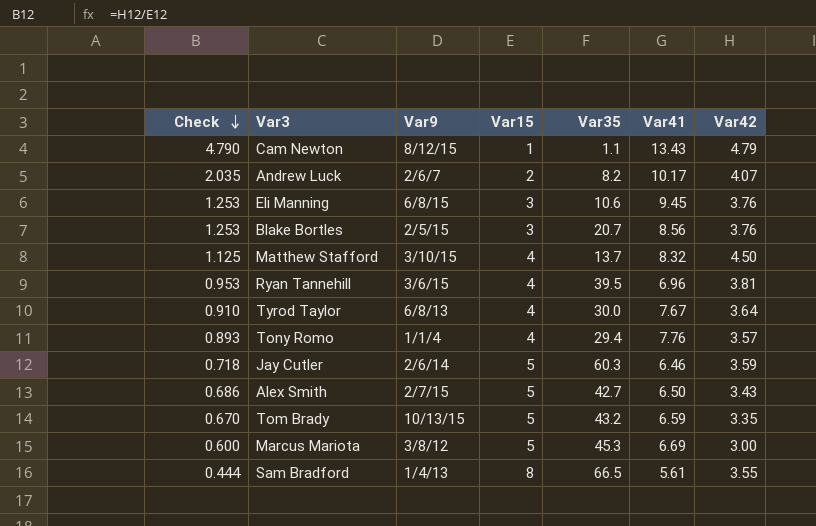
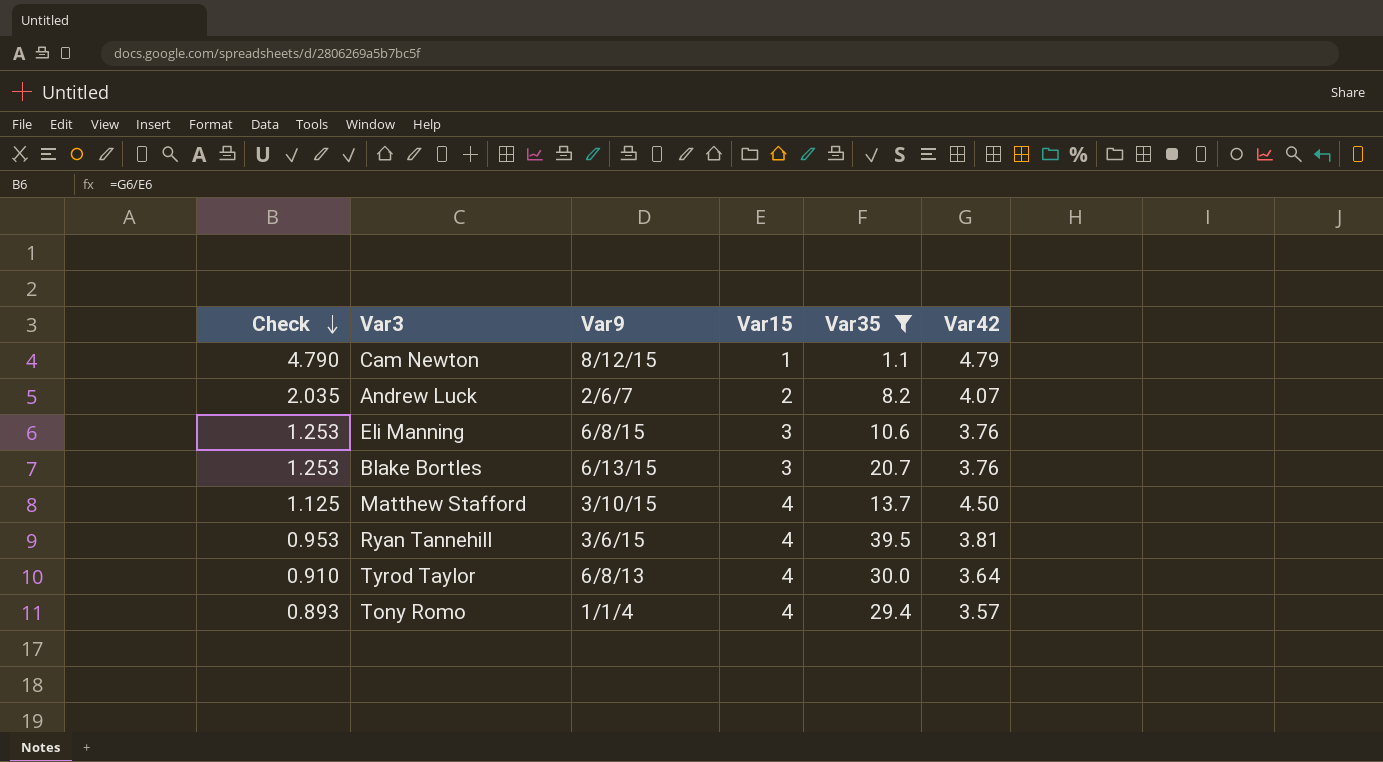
filter: none -> Var35 <= 39.5
column Var41 | position: 6 -> none
Blake Bortles | Var9: 2/5/15 -> 6/13/15

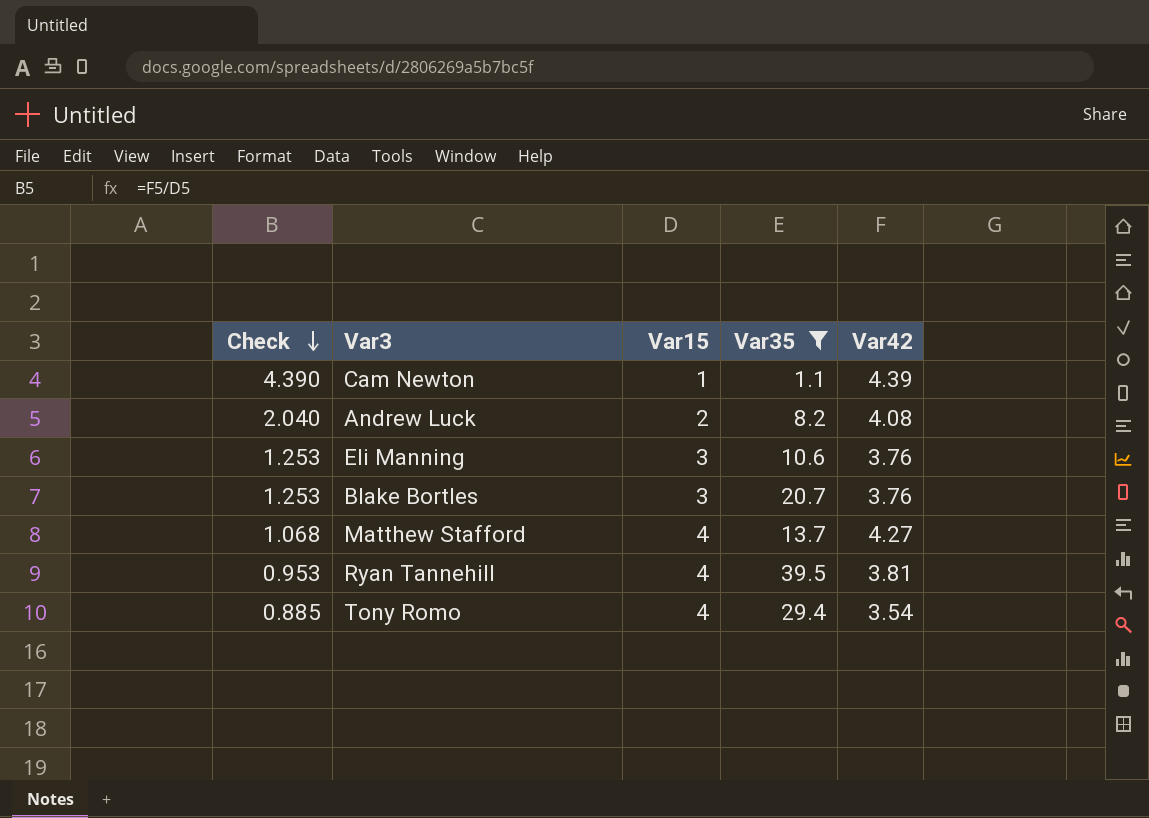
column Var9 | position: 3 -> none
row Tyrod Taylor: 0.910 | 6/8/13 | 4 | 30.0 | 3.64 -> none
Cam Newton | Check: 4.790 -> 4.390
Cam Newton | Var42: 4.79 -> 4.39
Andrew Luck | Check: 2.035 -> 2.040
Andrew Luck | Var42: 4.07 -> 4.08
Matthew Stafford | Check: 1.125 -> 1.068
Matthew Stafford | Var42: 4.50 -> 4.27
Tony Romo | Check: 0.893 -> 0.885
Tony Romo | Var42: 3.57 -> 3.54

